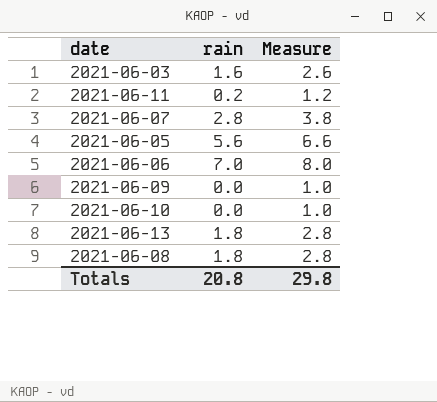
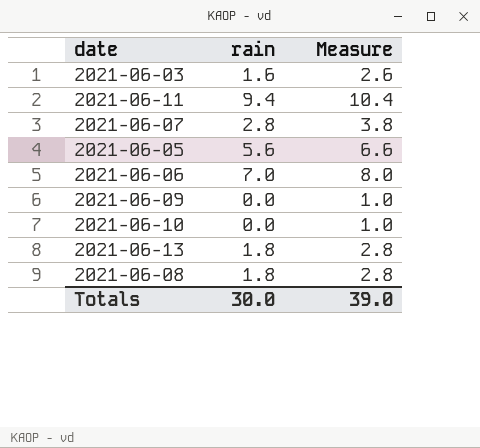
2021-06-11 | rain: 0.2 -> 9.4
2021-06-11 | Measure: 1.2 -> 10.4
Totals | rain: 20.8 -> 30.0
Totals | Measure: 29.8 -> 39.0

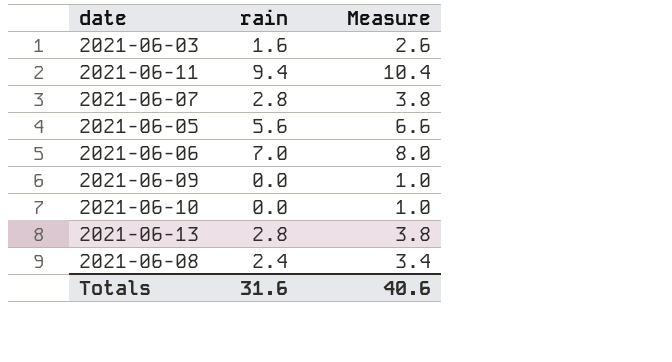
2021-06-13 | rain: 1.8 -> 2.8
2021-06-13 | Measure: 2.8 -> 3.8
2021-06-08 | rain: 1.8 -> 2.4
2021-06-08 | Measure: 2.8 -> 3.4
Totals | rain: 30.0 -> 31.6
Totals | Measure: 39.0 -> 40.6

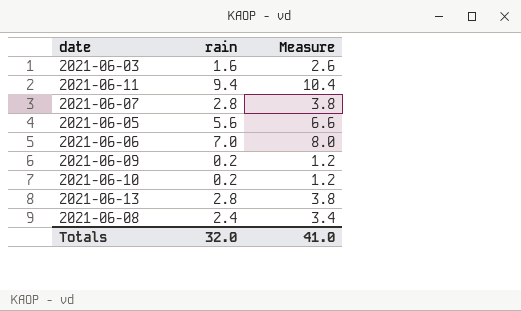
2021-06-09 | rain: 0.0 -> 0.2
2021-06-09 | Measure: 1.0 -> 1.2
2021-06-10 | rain: 0.0 -> 0.2
2021-06-10 | Measure: 1.0 -> 1.2
Totals | rain: 31.6 -> 32.0
Totals | Measure: 40.6 -> 41.0

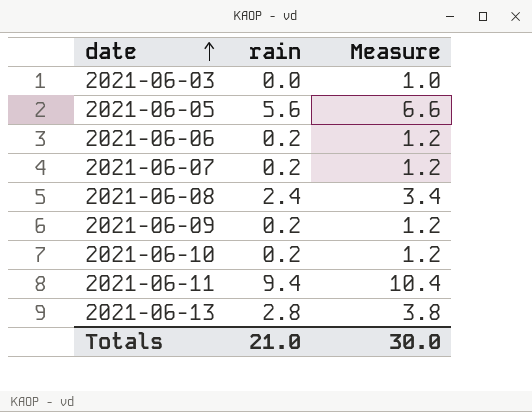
row order: none -> date ascending
2021-06-03 | rain: 1.6 -> 0.0
2021-06-03 | Measure: 2.6 -> 1.0
2021-06-06 | rain: 7.0 -> 0.2
2021-06-06 | Measure: 8.0 -> 1.2
2021-06-07 | rain: 2.8 -> 0.2
2021-06-07 | Measure: 3.8 -> 1.2
Totals | rain: 32.0 -> 21.0
Totals | Measure: 41.0 -> 30.0

